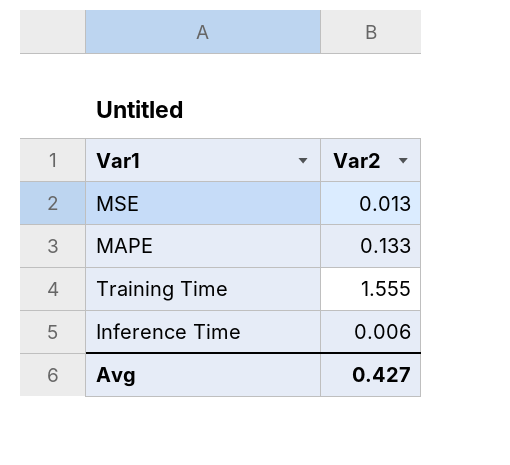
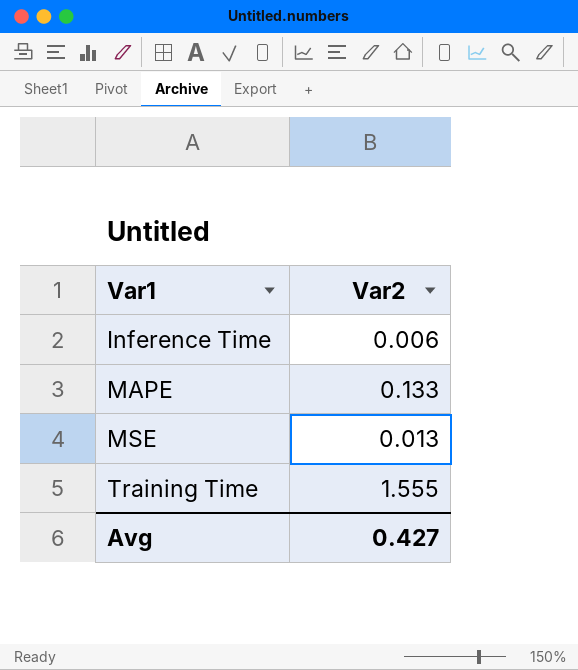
row order: none -> Var1 ascending

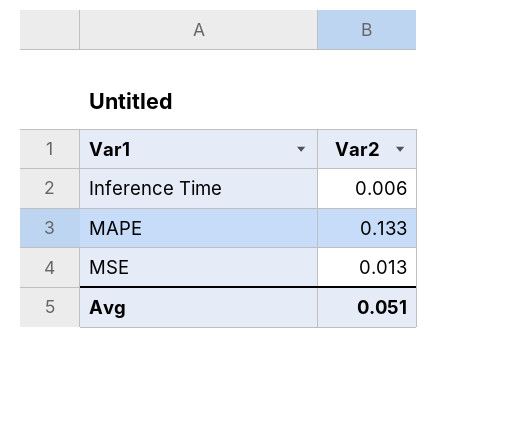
row Training Time: 1.555 -> none
Avg | Var2: 0.427 -> 0.051

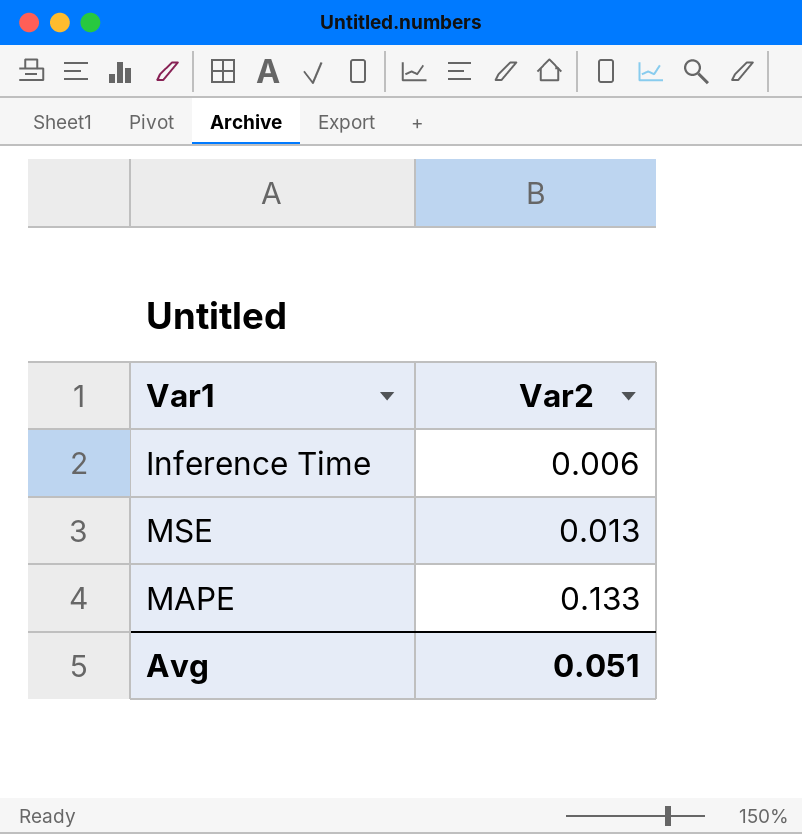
row order: Var1 ascending -> Var2 ascending

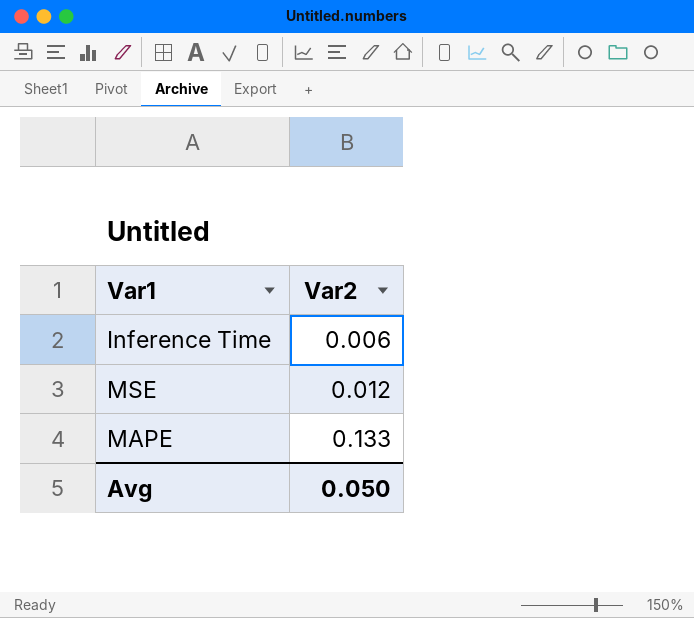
MSE | Var2: 0.013 -> 0.012
Avg | Var2: 0.051 -> 0.050

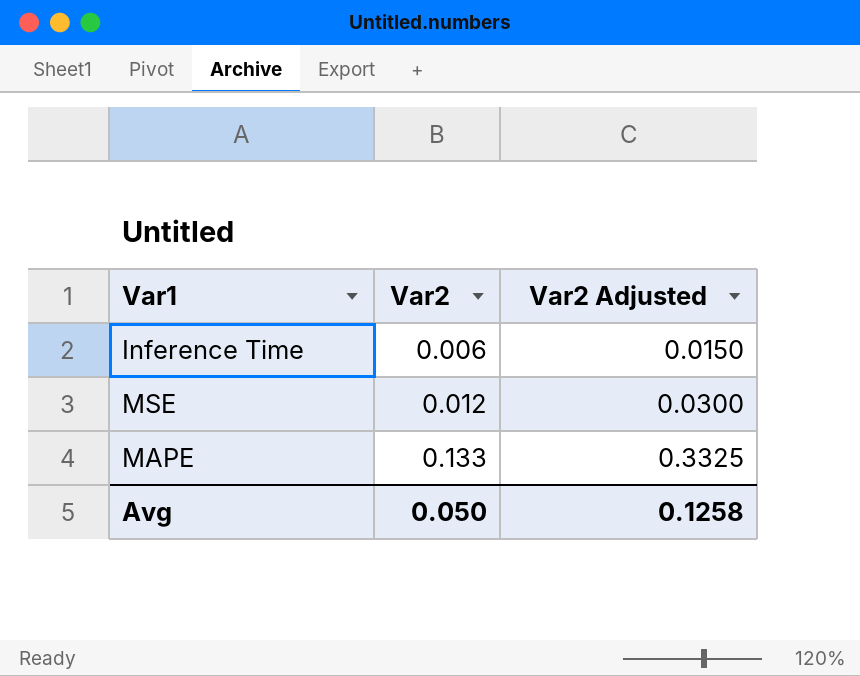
column Var2 Adjusted | formula: none -> [Var2] * 2.5

